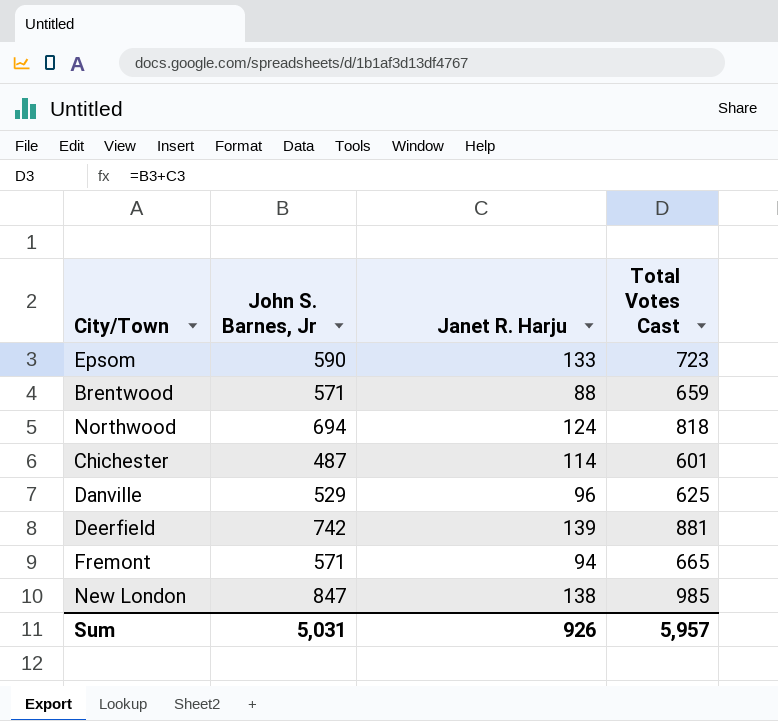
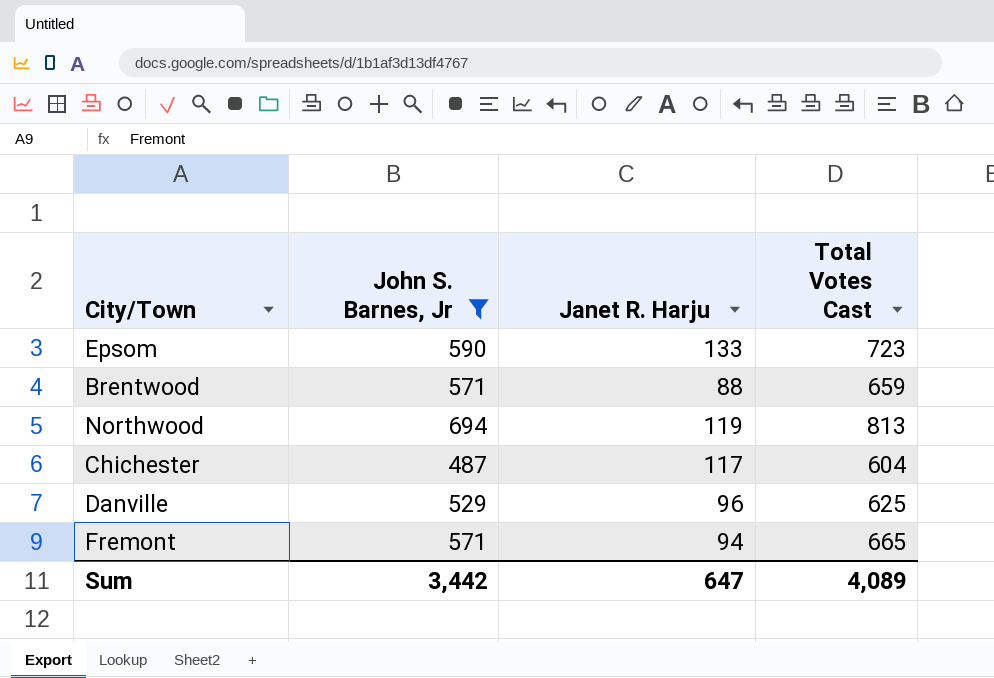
filter: none -> John S. Barnes, Jr <= 694
Northwood | Janet R. Harju: 124 -> 119
Northwood | Total Votes Cast: 818 -> 813
Chichester | Janet R. Harju: 114 -> 117
Chichester | Total Votes Cast: 601 -> 604
Sum | John S. Barnes, Jr: 5,031 -> 3,442
Sum | Janet R. Harju: 926 -> 647
Sum | Total Votes Cast: 5,957 -> 4,089

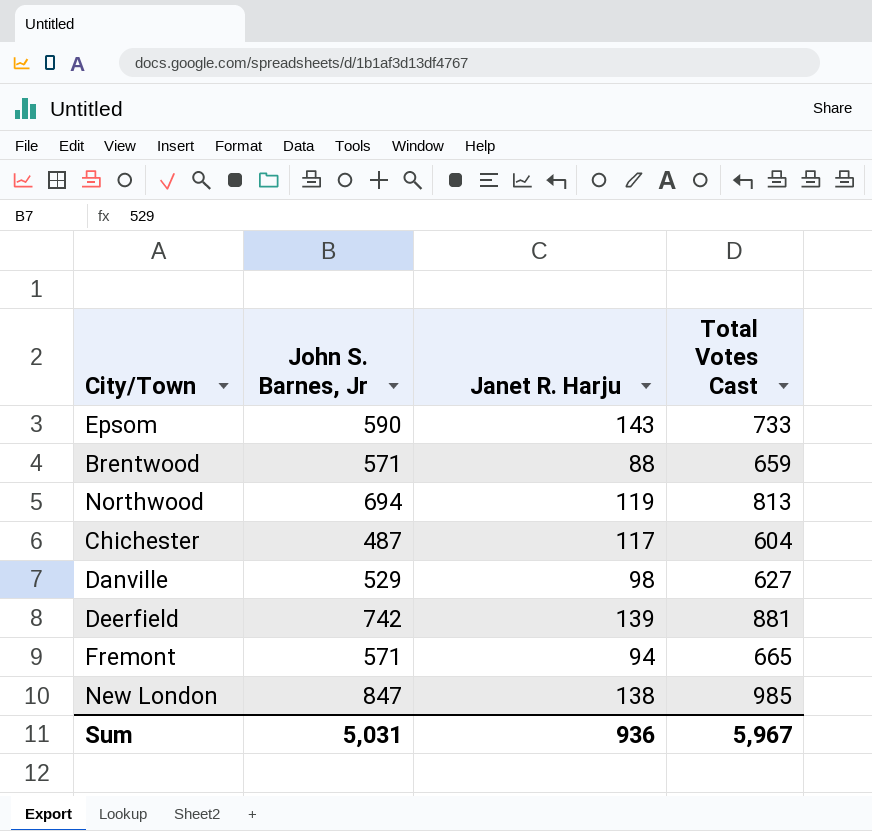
filter: John S. Barnes, Jr <= 694 -> none
Epsom | Janet R. Harju: 133 -> 143
Epsom | Total Votes Cast: 723 -> 733
Danville | Janet R. Harju: 96 -> 98
Danville | Total Votes Cast: 625 -> 627
Sum | John S. Barnes, Jr: 3,442 -> 5,031
Sum | Janet R. Harju: 647 -> 936
Sum | Total Votes Cast: 4,089 -> 5,967

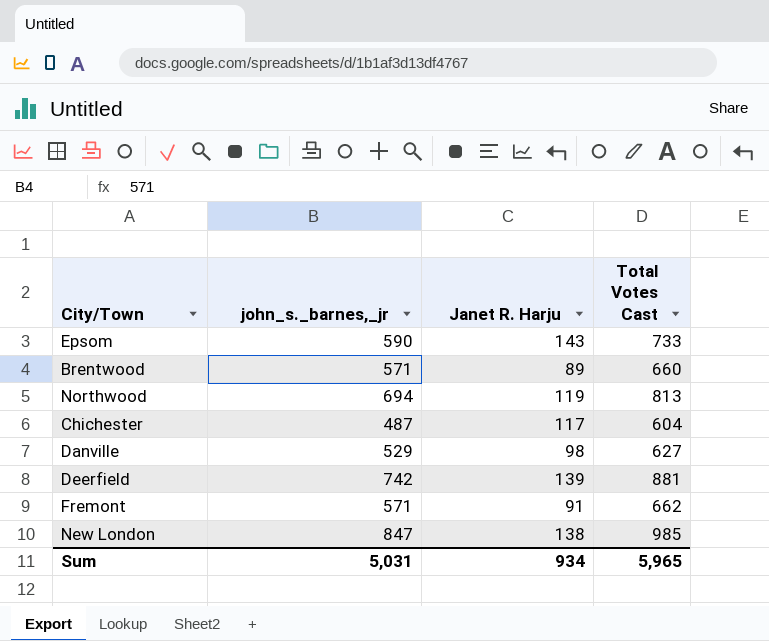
column name: John S. Barnes, Jr -> john_s._barnes,_jr
Brentwood | Janet R. Harju: 88 -> 89
Brentwood | Total Votes Cast: 659 -> 660
Fremont | Janet R. Harju: 94 -> 91
Fremont | Total Votes Cast: 665 -> 662
Sum | Janet R. Harju: 936 -> 934
Sum | Total Votes Cast: 5,967 -> 5,965

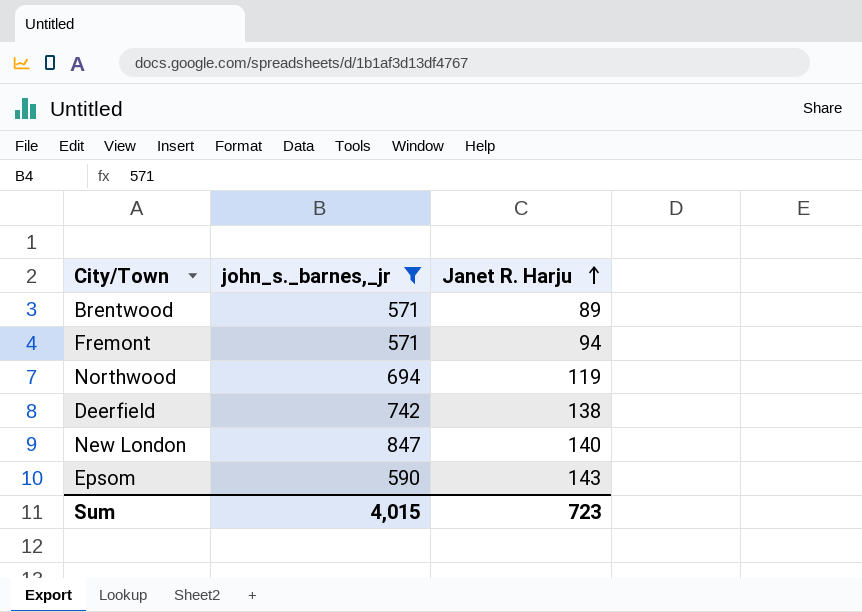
filter: none -> john_s._barnes,_jr >= 571
row order: none -> Janet R. Harju ascending
column Total Votes Cast | formula: [john_s._barnes,_jr] + [Janet R. Harju] -> none
Fremont | Janet R. Harju: 91 -> 94
Deerfield | Janet R. Harju: 139 -> 138
New London | Janet R. Harju: 138 -> 140
Sum | john_s._barnes,_jr: 5,031 -> 4,015
Sum | Janet R. Harju: 934 -> 723

